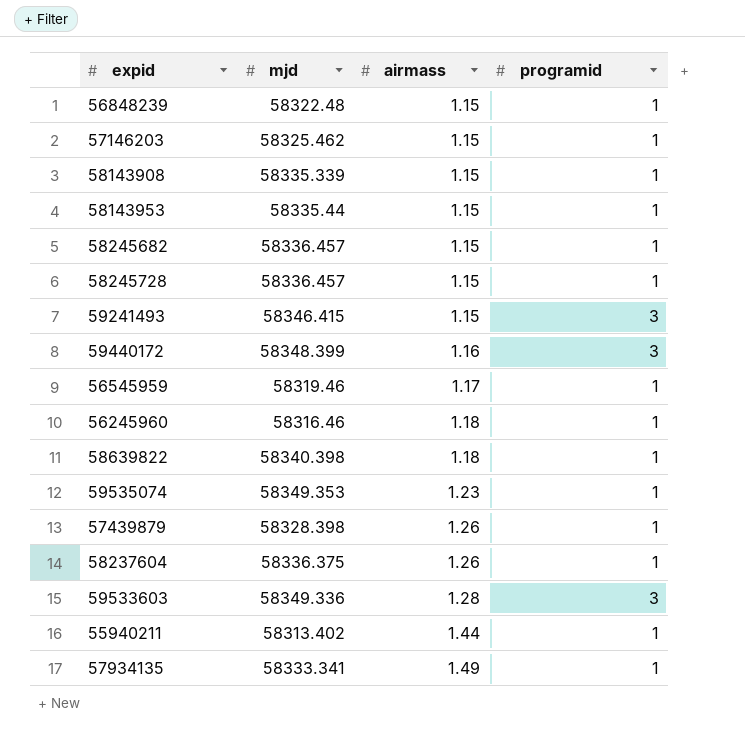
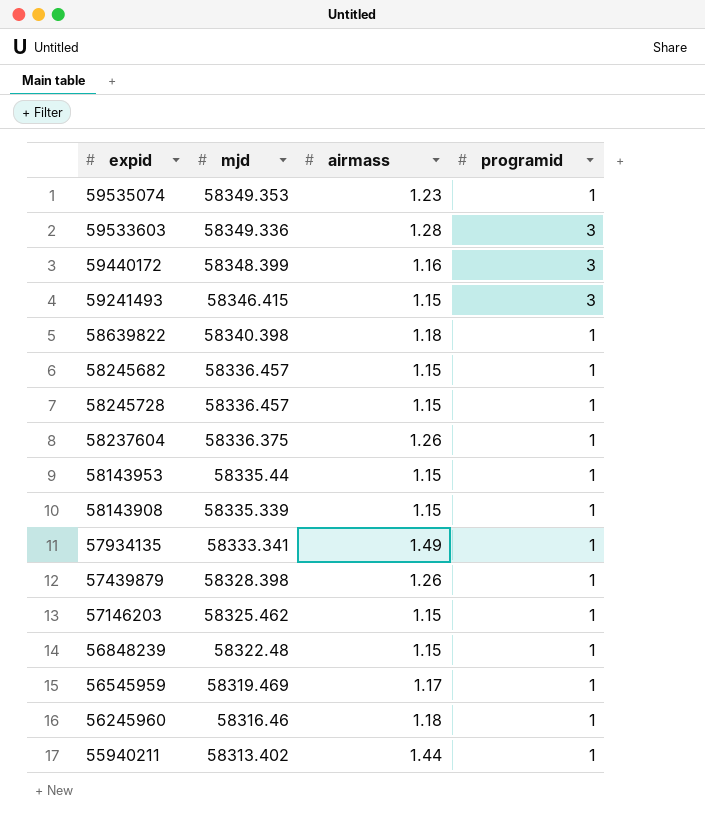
row order: airmass ascending -> mjd descending
56545959 | mjd: 58319.46 -> 58319.469

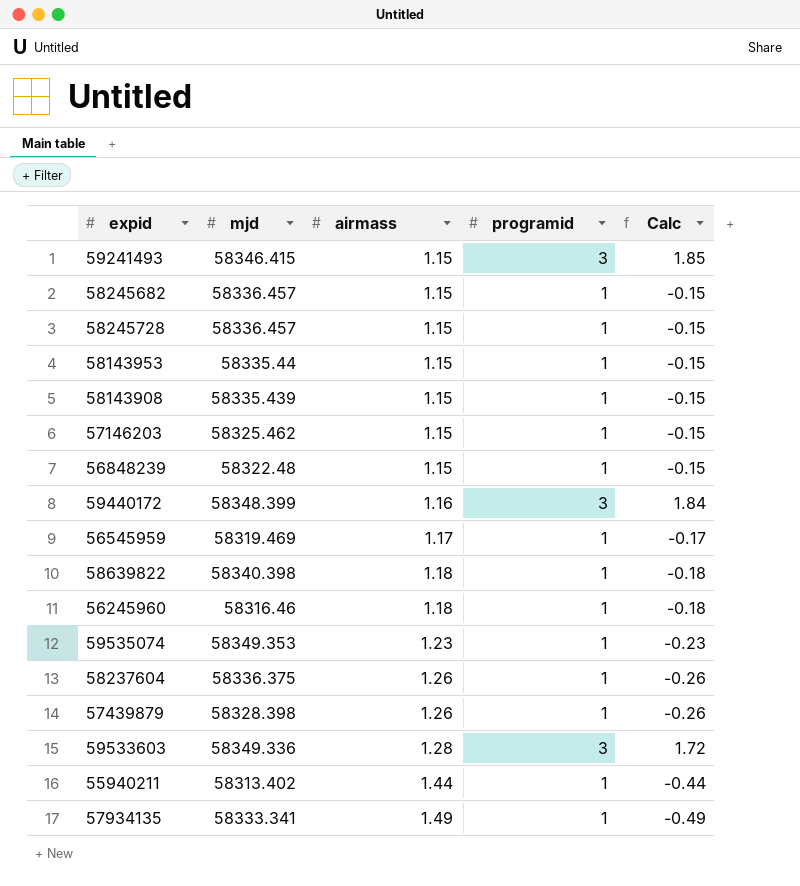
row order: mjd descending -> airmass ascending
column Calc | formula: none -> [programid] - [airmass]
58143908 | mjd: 58335.339 -> 58335.439

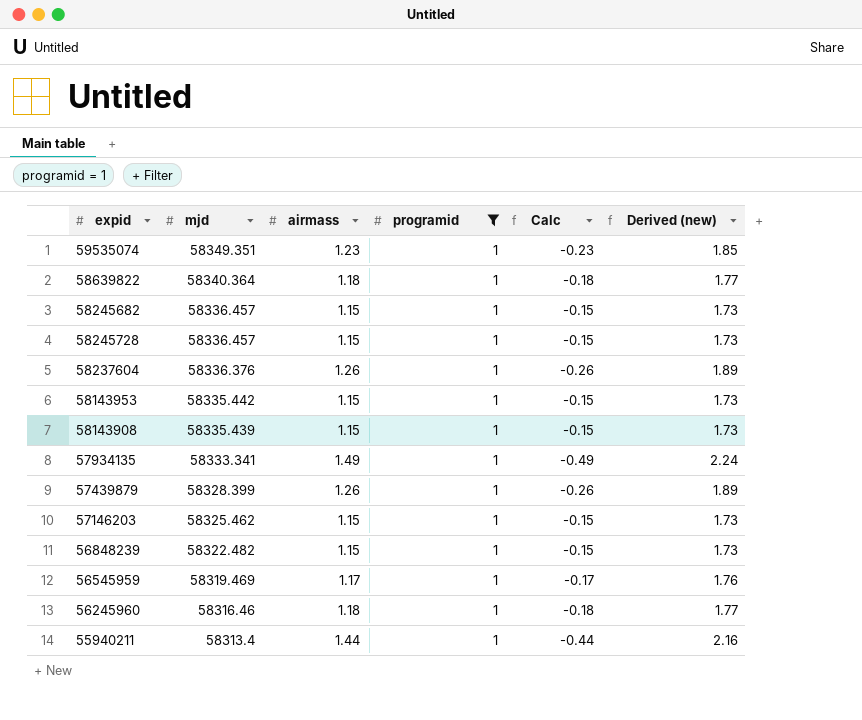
filter: none -> programid = 1
row order: airmass ascending -> mjd descending
column Derived (new) | formula: none -> [airmass] * 1.5
59535074 | mjd: 58349.353 -> 58349.351
58639822 | mjd: 58340.398 -> 58340.364
58237604 | mjd: 58336.375 -> 58336.376
58143953 | mjd: 58335.44 -> 58335.442
57439879 | mjd: 58328.398 -> 58328.399
56848239 | mjd: 58322.48 -> 58322.482
55940211 | mjd: 58313.402 -> 58313.4

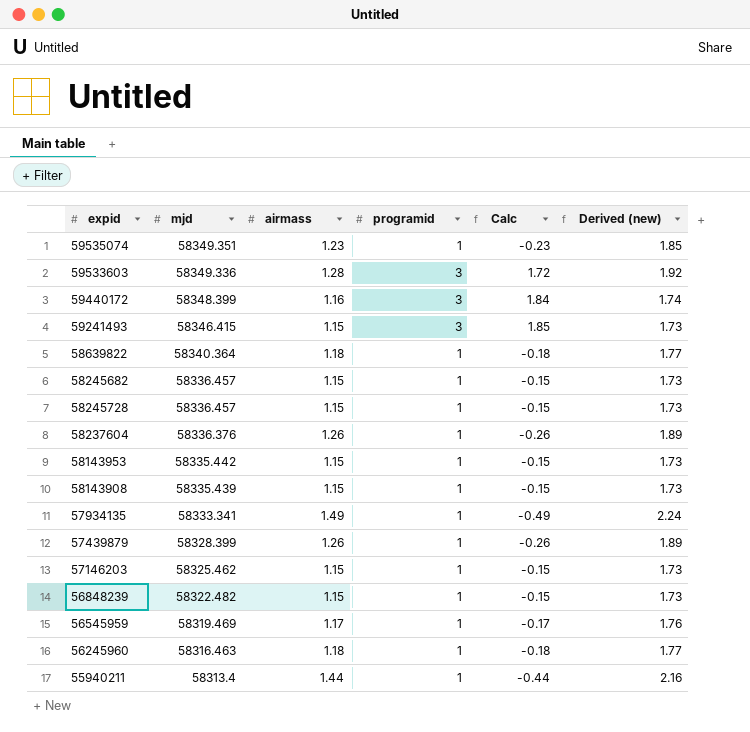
filter: programid = 1 -> none
56245960 | mjd: 58316.46 -> 58316.463

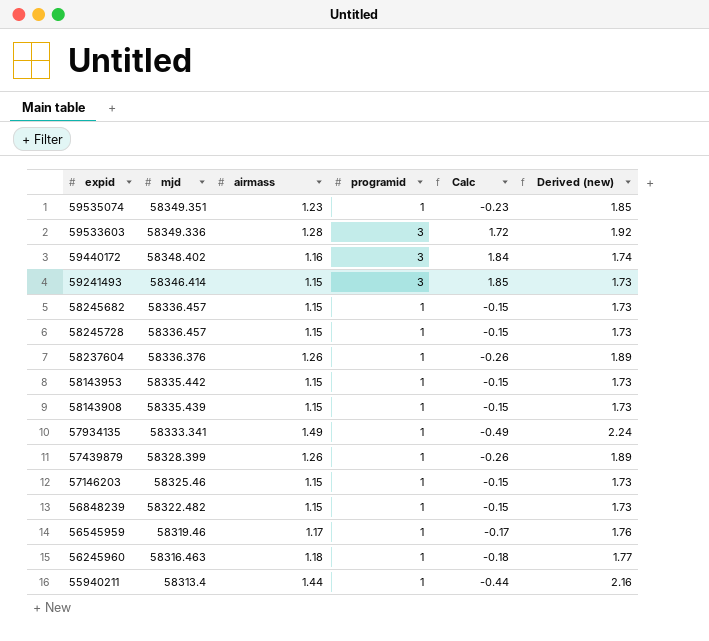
row 58639822: 58340.364 | 1.18 | 1 | -0.18 | 1.77 -> none
59440172 | mjd: 58348.399 -> 58348.402
59241493 | mjd: 58346.415 -> 58346.414
57146203 | mjd: 58325.462 -> 58325.46
56545959 | mjd: 58319.469 -> 58319.46

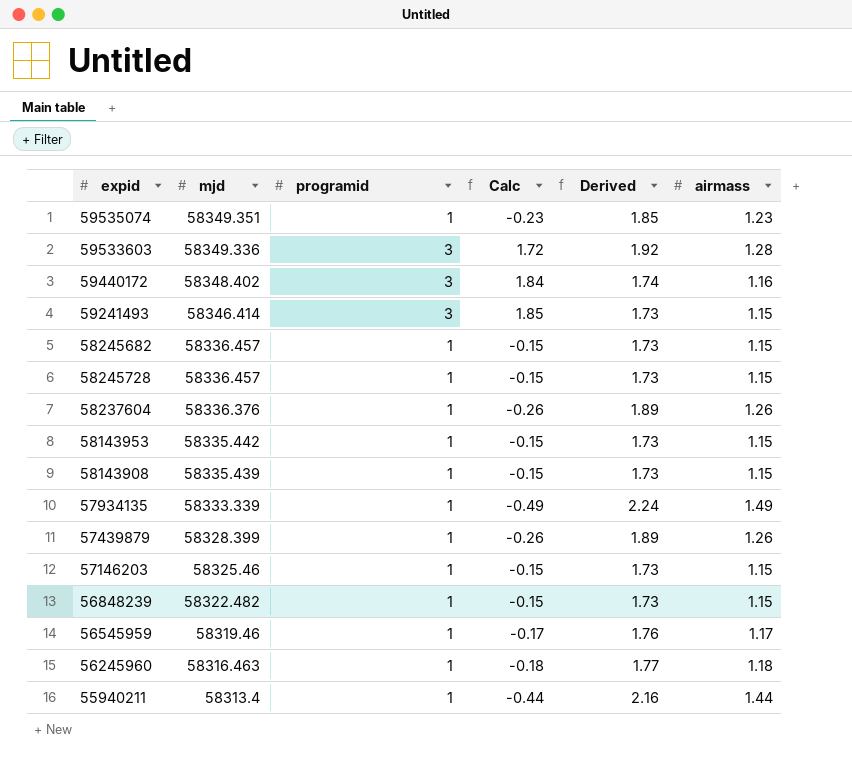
column name: Derived (new) -> Derived
column airmass | position: 3 -> 6
57934135 | mjd: 58333.341 -> 58333.339

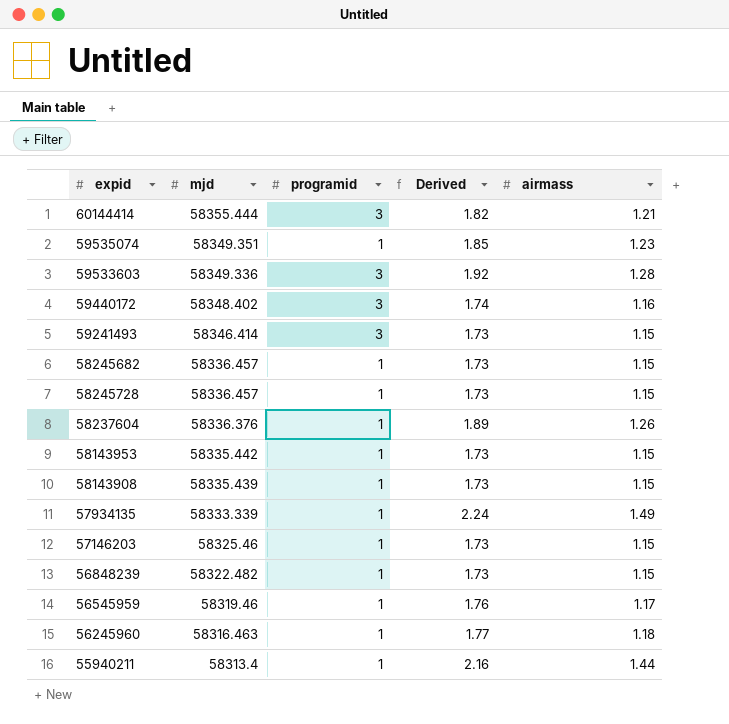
column Calc | formula: [programid] - [airmass] -> none
row 57439879: 58328.399 | 1 | -0.26 | 1.89 | 1.26 -> none
row 60144414: none -> 58355.444 | 3 | 1.82 | 1.21

